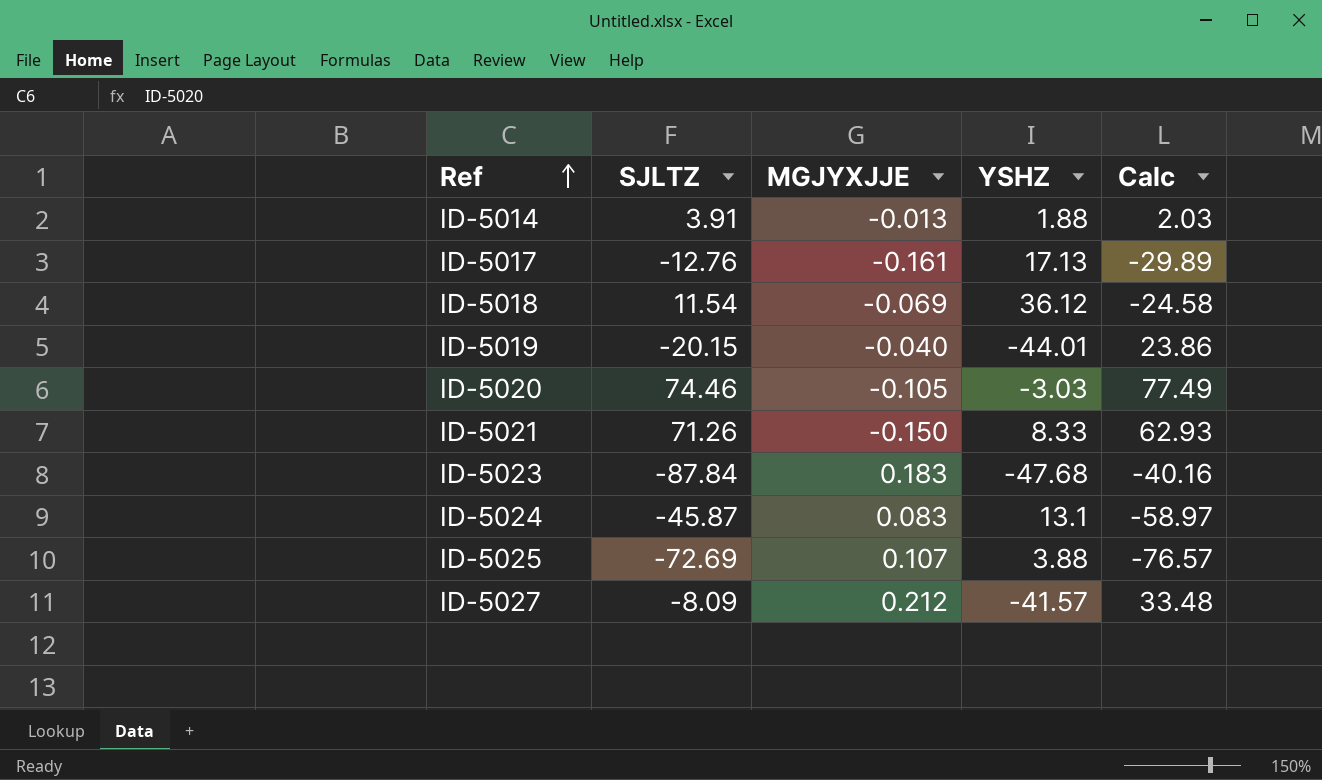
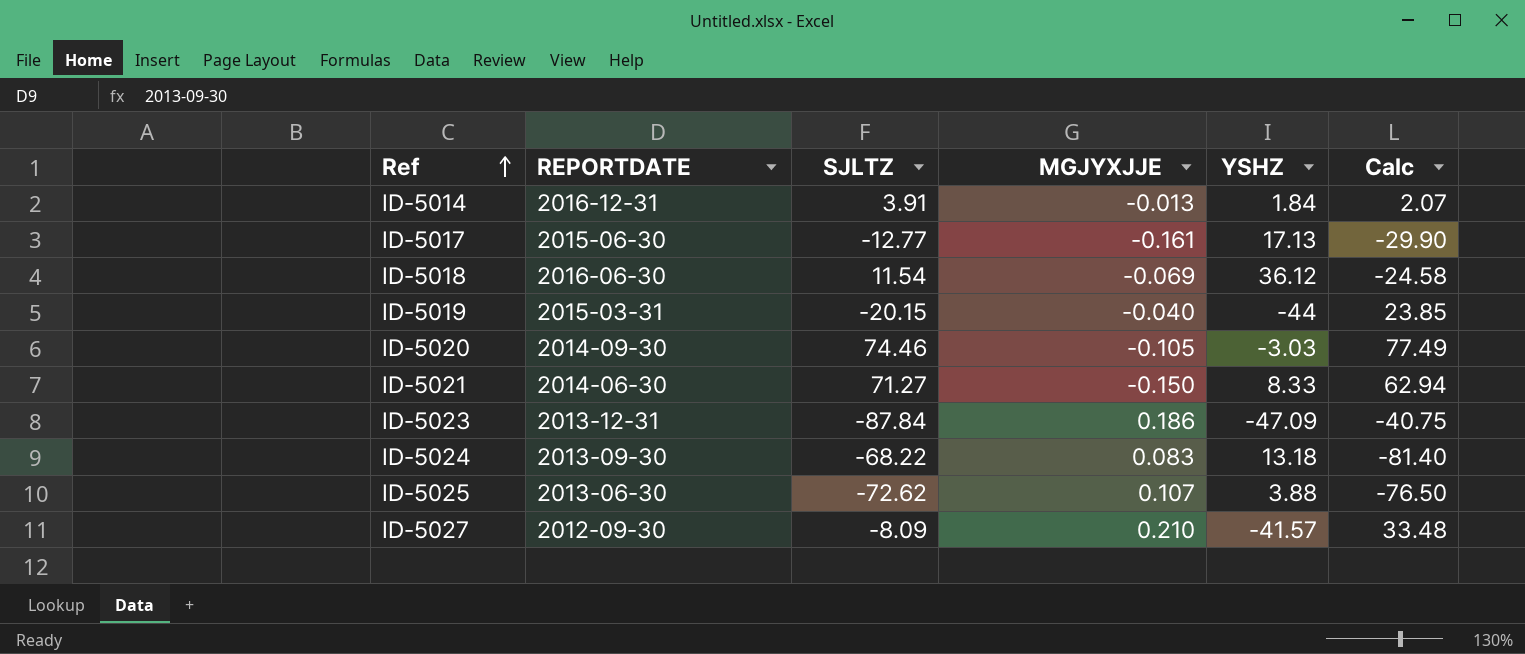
column REPORTDATE | position: none -> 2
ID-5014 | YSHZ: 1.88 -> 1.84
ID-5014 | Calc: 2.03 -> 2.07
ID-5017 | SJLTZ: -12.76 -> -12.77
ID-5017 | Calc: -29.89 -> -29.90
ID-5019 | YSHZ: -44.01 -> -44
ID-5019 | Calc: 23.86 -> 23.85
ID-5021 | SJLTZ: 71.26 -> 71.27
ID-5021 | Calc: 62.93 -> 62.94
ID-5023 | MGJYXJJE: 0.183 -> 0.186
ID-5023 | YSHZ: -47.68 -> -47.09
ID-5023 | Calc: -40.16 -> -40.75
ID-5024 | SJLTZ: -45.87 -> -68.22
ID-5024 | YSHZ: 13.1 -> 13.18
ID-5024 | Calc: -58.97 -> -81.40
ID-5025 | SJLTZ: -72.69 -> -72.62
ID-5025 | Calc: -76.57 -> -76.50
ID-5027 | MGJYXJJE: 0.212 -> 0.210

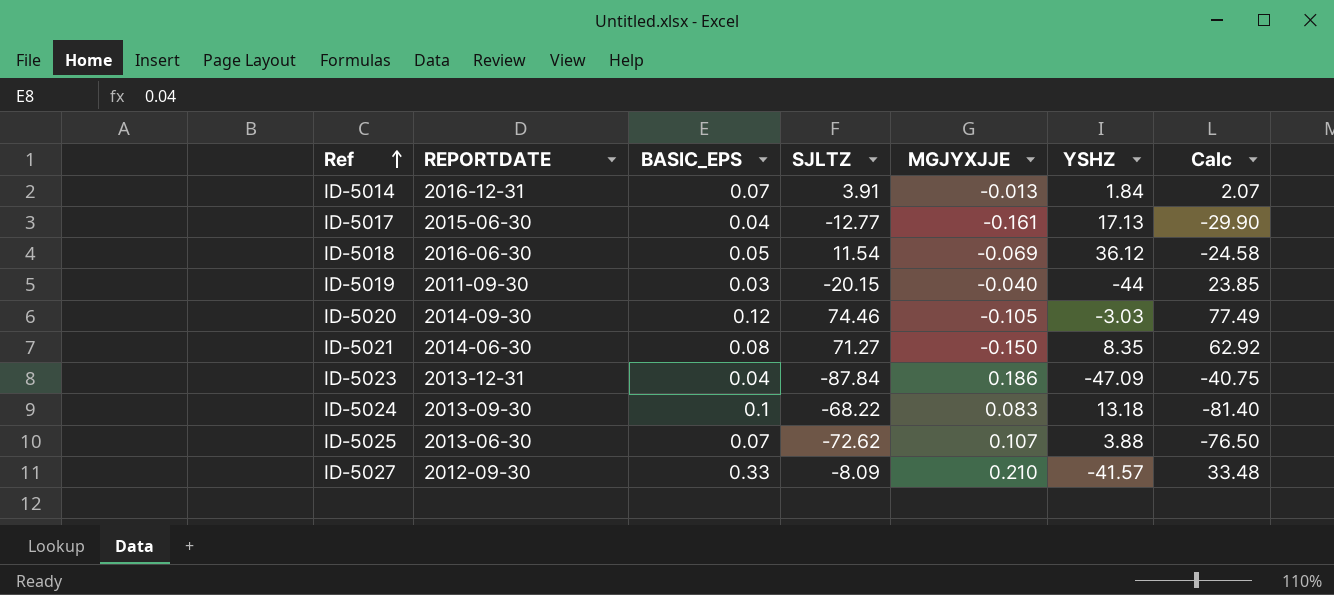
column BASIC_EPS | position: none -> 3
ID-5019 | REPORTDATE: 2015-03-31 -> 2011-09-30
ID-5021 | YSHZ: 8.33 -> 8.35
ID-5021 | Calc: 62.94 -> 62.92

